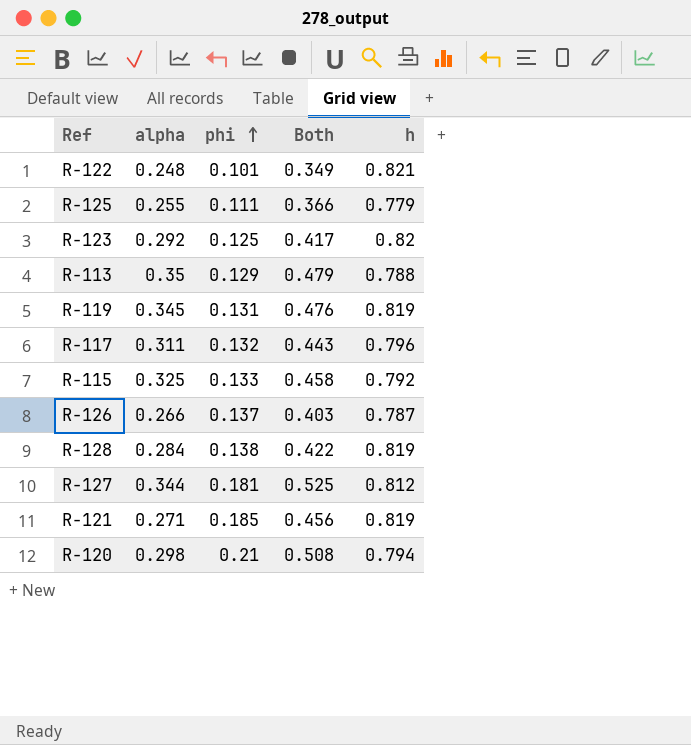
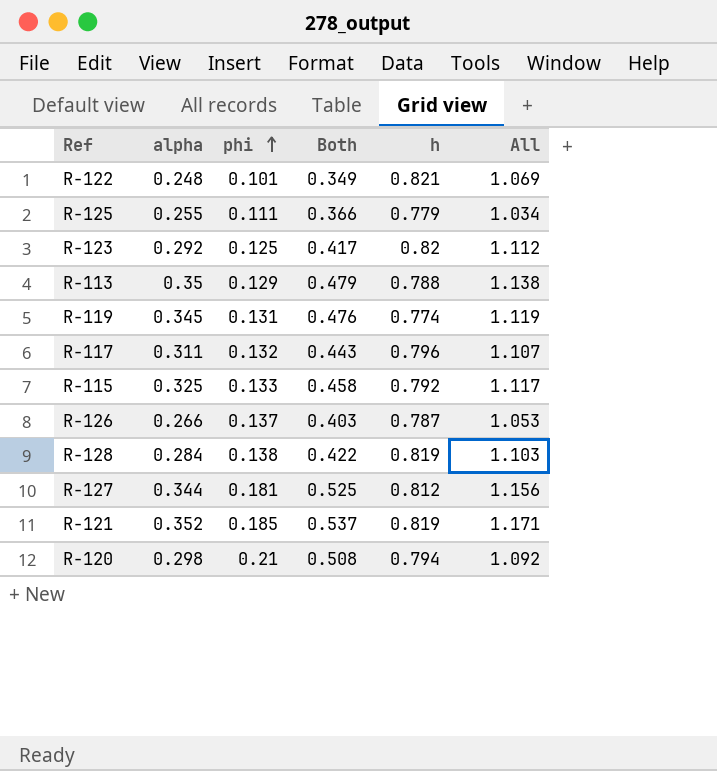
column All | formula: none -> [alpha] + [h]
R-119 | h: 0.819 -> 0.774
R-121 | alpha: 0.271 -> 0.352
R-121 | Both: 0.456 -> 0.537

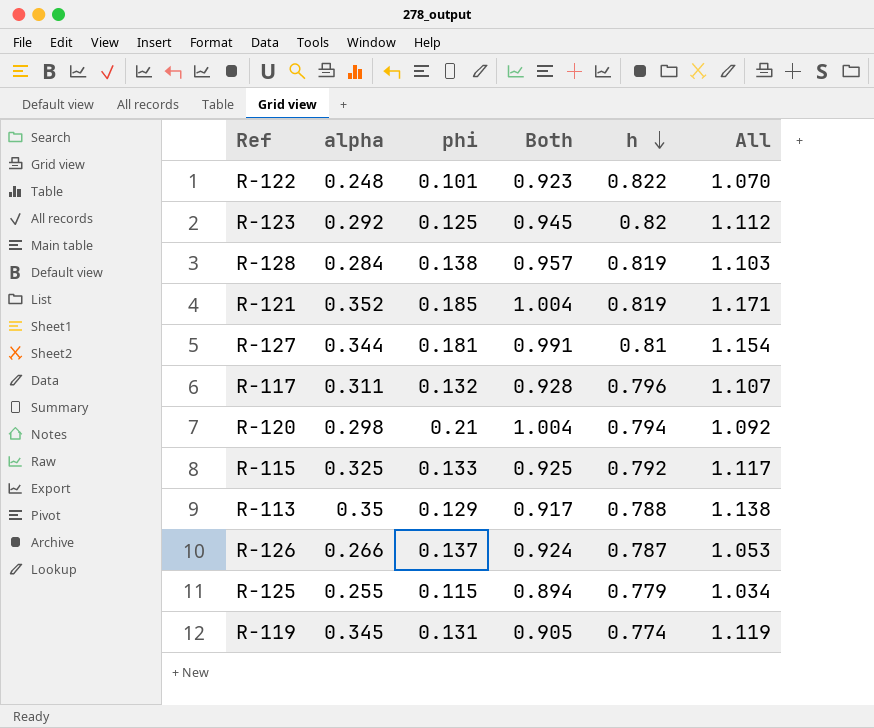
row order: phi ascending -> h descending
column Both | formula: [alpha] + [phi] -> [phi] + [h]
R-122 | h: 0.821 -> 0.822
R-122 | All: 1.069 -> 1.070
R-127 | h: 0.812 -> 0.81
R-127 | All: 1.156 -> 1.154
R-125 | phi: 0.111 -> 0.115

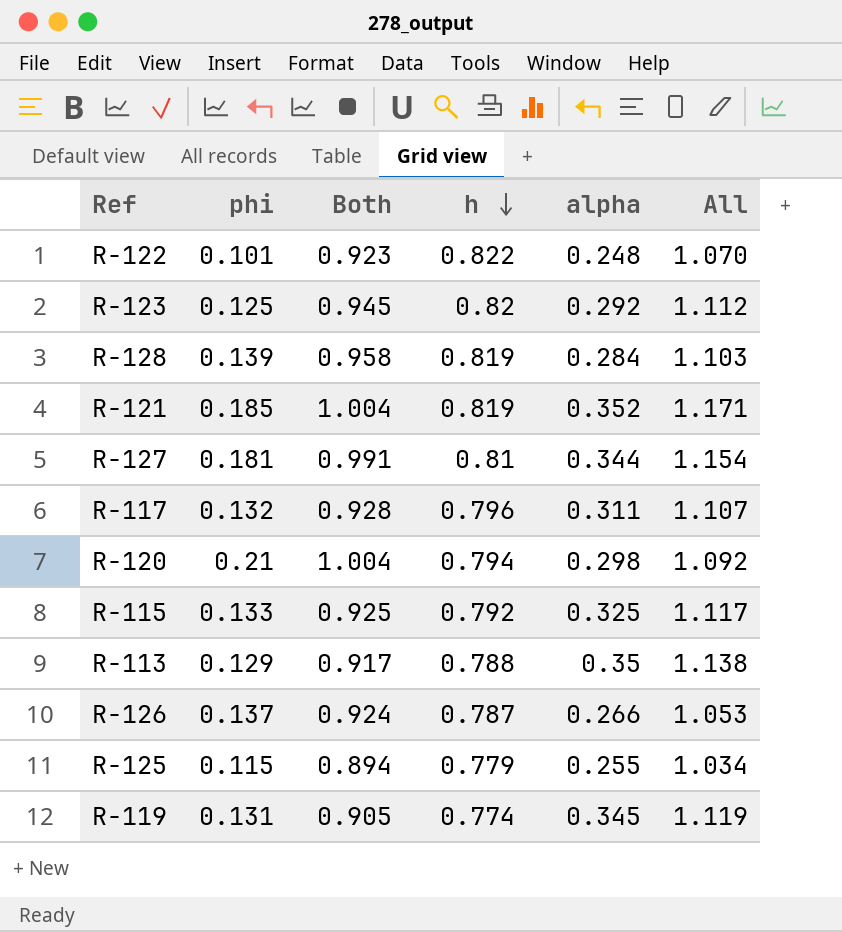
column alpha | position: 2 -> 5
R-128 | phi: 0.138 -> 0.139
R-128 | Both: 0.957 -> 0.958

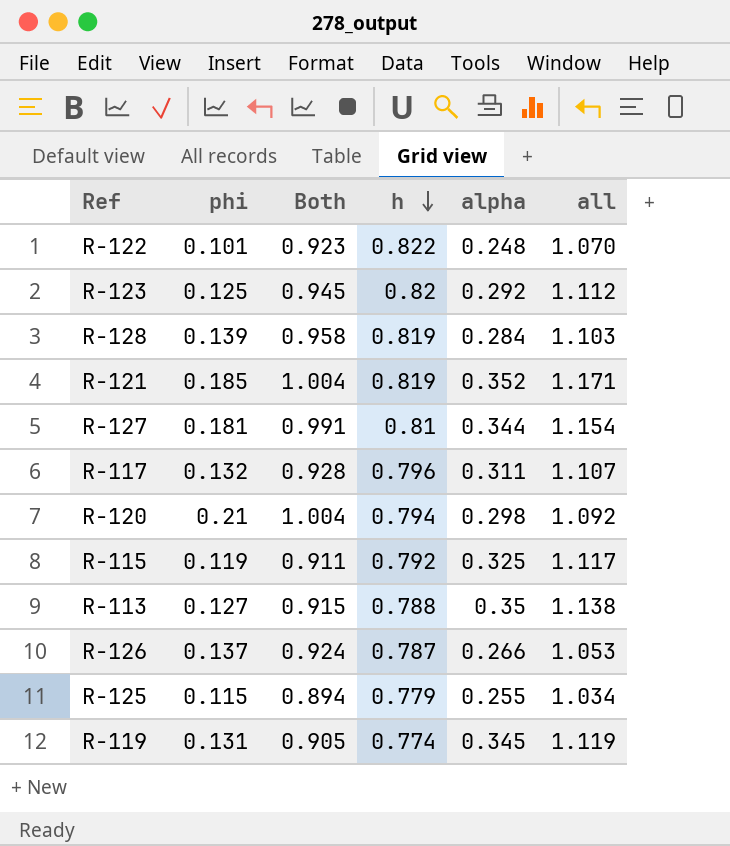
column name: All -> all
R-115 | phi: 0.133 -> 0.119
R-115 | Both: 0.925 -> 0.911
R-113 | phi: 0.129 -> 0.127
R-113 | Both: 0.917 -> 0.915

